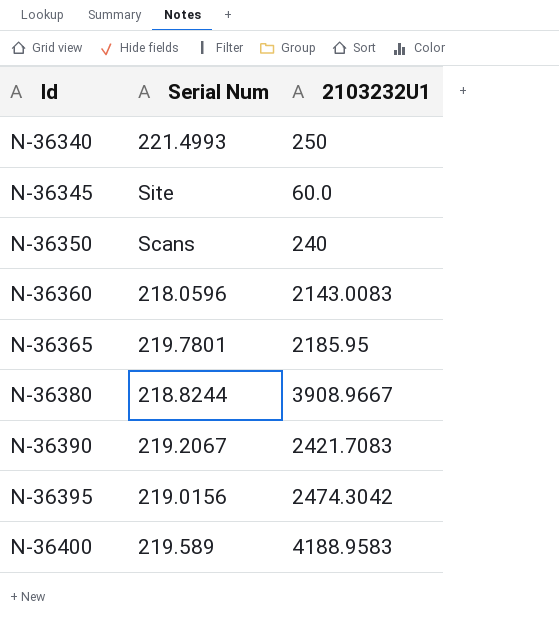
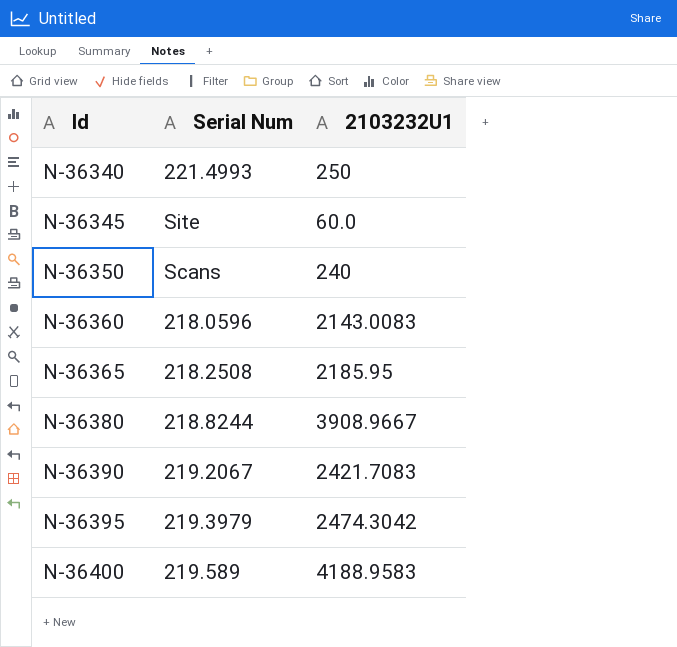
N-36365 | Serial Num: 219.7801 -> 218.2508
N-36395 | Serial Num: 219.0156 -> 219.3979

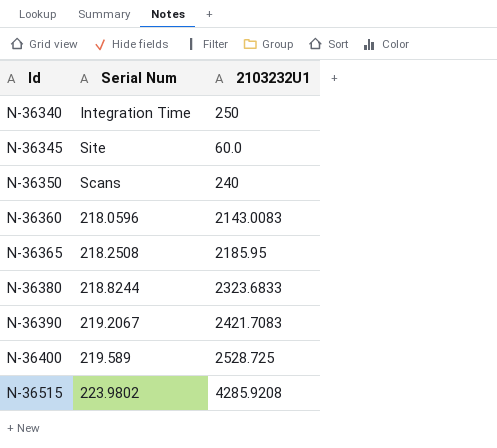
row N-36395: 219.3979 | 2474.3042 -> none
N-36340 | Serial Num: 221.4993 -> Integration Time
N-36380 | 2103232U1: 3908.9667 -> 2323.6833
N-36400 | 2103232U1: 4188.9583 -> 2528.725
row N-36515: none -> 223.9802 | 4285.9208

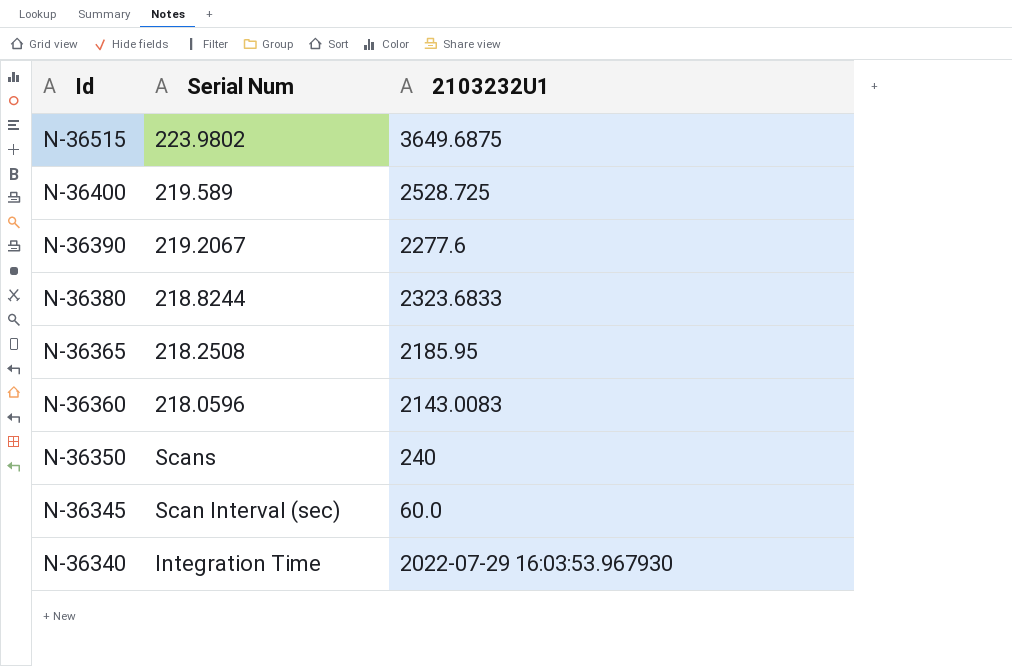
row order: Id ascending -> Id descending
N-36515 | 2103232U1: 4285.9208 -> 3649.6875
N-36390 | 2103232U1: 2421.7083 -> 2277.6
N-36345 | Serial Num: Site -> Scan Interval (sec)
N-36340 | 2103232U1: 250 -> 2022-07-29 16:03:53.967930

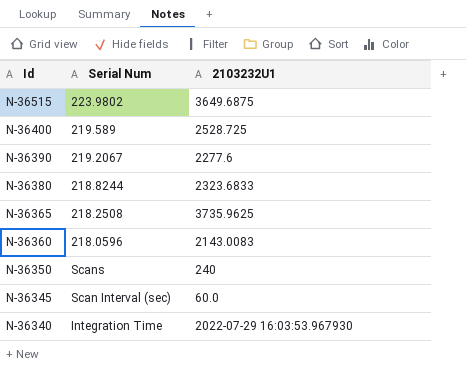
N-36365 | 2103232U1: 2185.95 -> 3735.9625

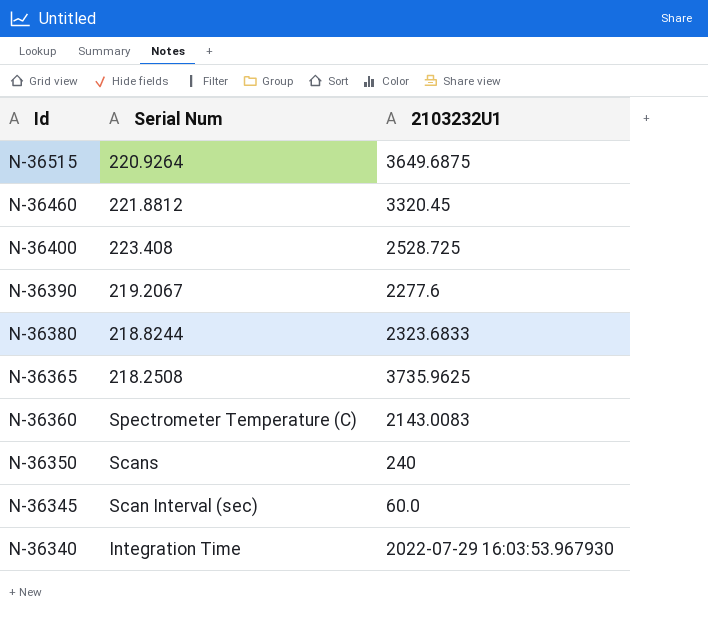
N-36515 | Serial Num: 223.9802 -> 220.9264
row N-36460: none -> 221.8812 | 3320.45
N-36400 | Serial Num: 219.589 -> 223.408
N-36360 | Serial Num: 218.0596 -> Spectrometer Temperature (C)

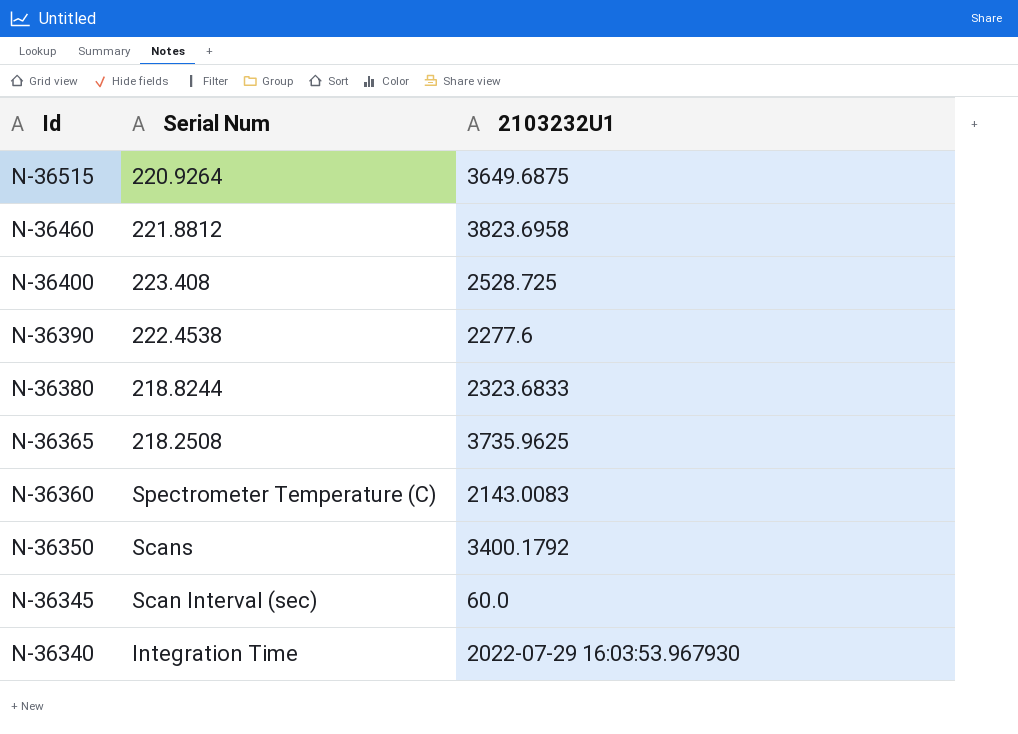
N-36460 | 2103232U1: 3320.45 -> 3823.6958
N-36390 | Serial Num: 219.2067 -> 222.4538
N-36350 | 2103232U1: 240 -> 3400.1792

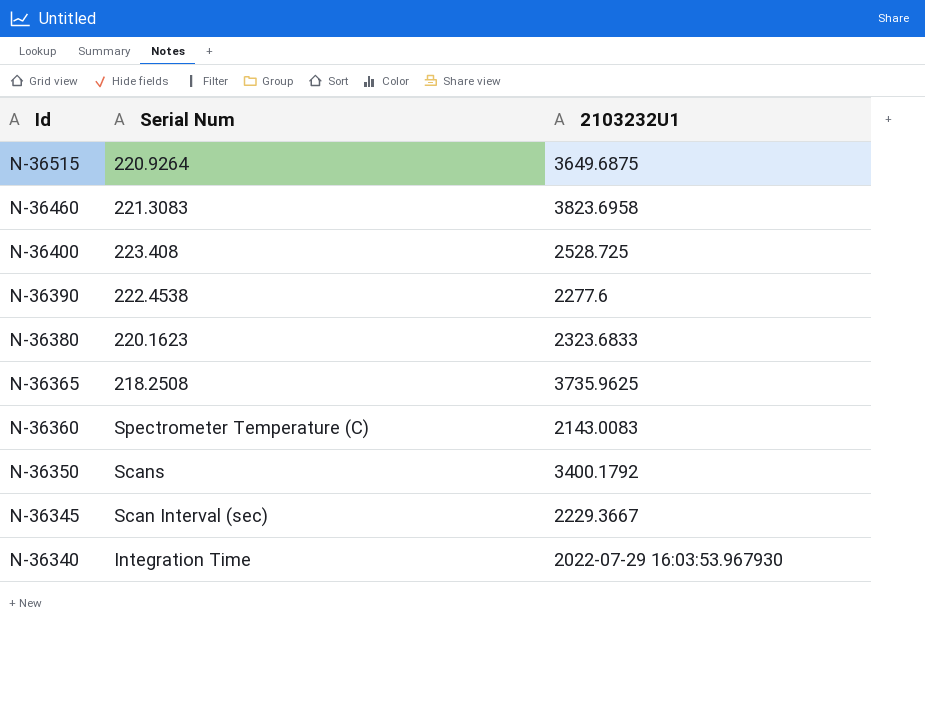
N-36460 | Serial Num: 221.8812 -> 221.3083
N-36380 | Serial Num: 218.8244 -> 220.1623
N-36345 | 2103232U1: 60.0 -> 2229.3667

